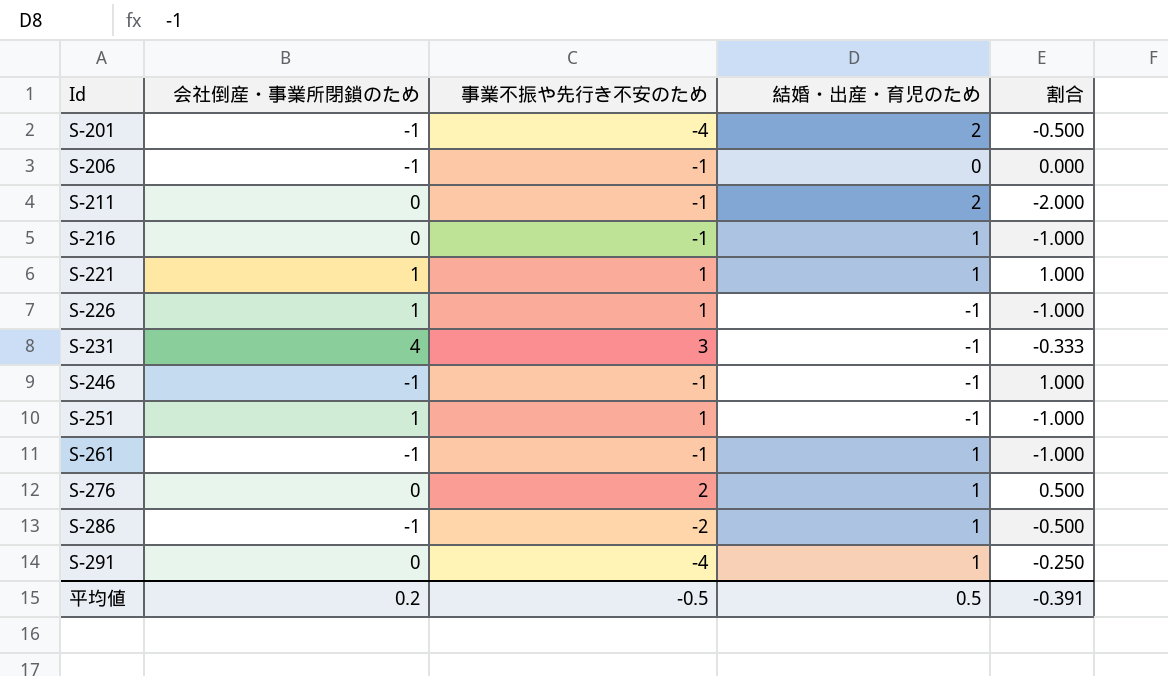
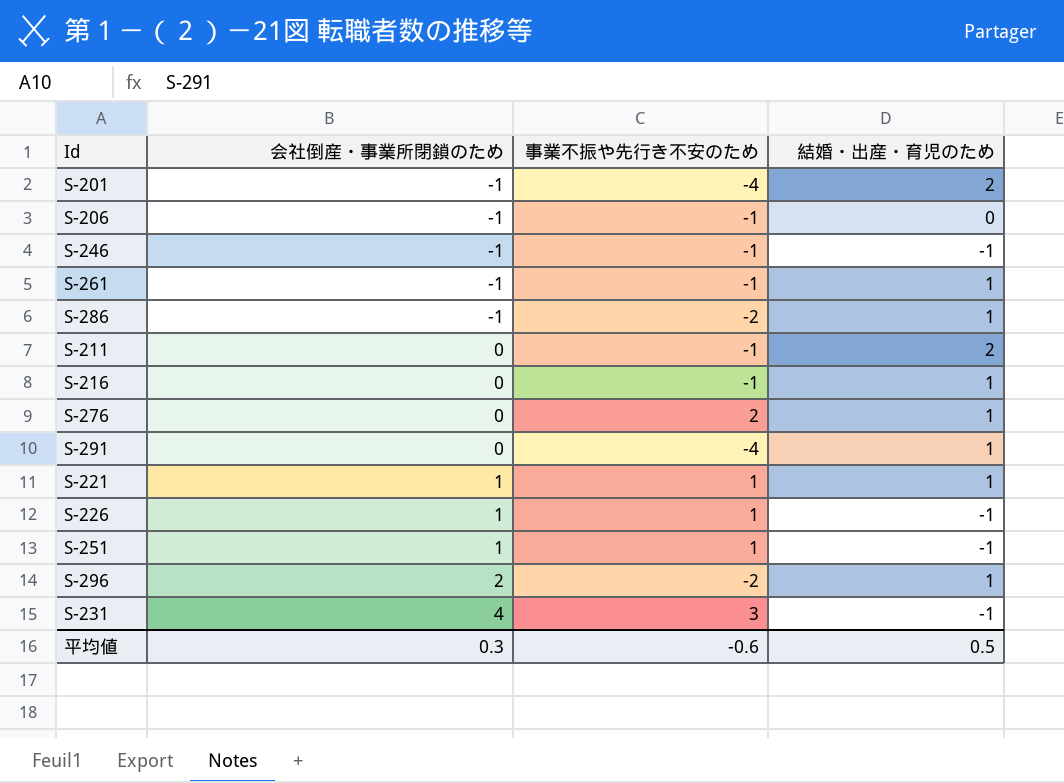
row order: Id ascending -> 会社倒産・事業所閉鎖のため ascending
column 割合 | formula: [結婚・出産・育児のため] / [事業不振や先行き不安のため] -> none
row S-296: none -> 2 | -2 | 1
平均値 | 会社倒産・事業所閉鎖のため: 0.2 -> 0.3
平均値 | 事業不振や先行き不安のため: -0.5 -> -0.6

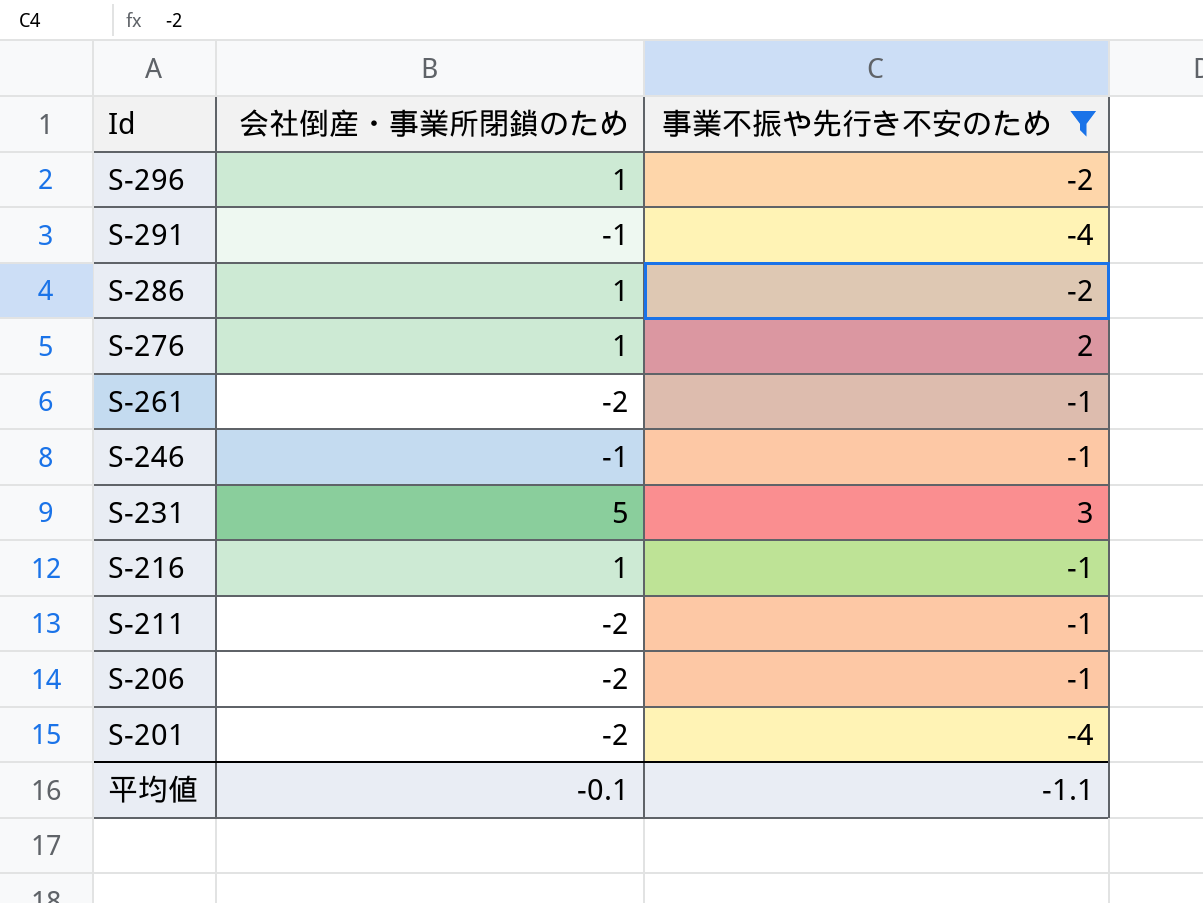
filter: none -> 事業不振や先行き不安のため != 1
row order: 会社倒産・事業所閉鎖のため ascending -> Id descending
column 結婚・出産・育児のため | position: 4 -> none
S-296 | 会社倒産・事業所閉鎖のため: 2 -> 1
S-291 | 会社倒産・事業所閉鎖のため: 0 -> -1
S-286 | 会社倒産・事業所閉鎖のため: -1 -> 1
S-276 | 会社倒産・事業所閉鎖のため: 0 -> 1
S-261 | 会社倒産・事業所閉鎖のため: -1 -> -2
S-231 | 会社倒産・事業所閉鎖のため: 4 -> 5
S-216 | 会社倒産・事業所閉鎖のため: 0 -> 1
S-211 | 会社倒産・事業所閉鎖のため: 0 -> -2
S-206 | 会社倒産・事業所閉鎖のため: -1 -> -2
S-201 | 会社倒産・事業所閉鎖のため: -1 -> -2
平均値 | 会社倒産・事業所閉鎖のため: 0.3 -> -0.1
平均値 | 事業不振や先行き不安のため: -0.6 -> -1.1

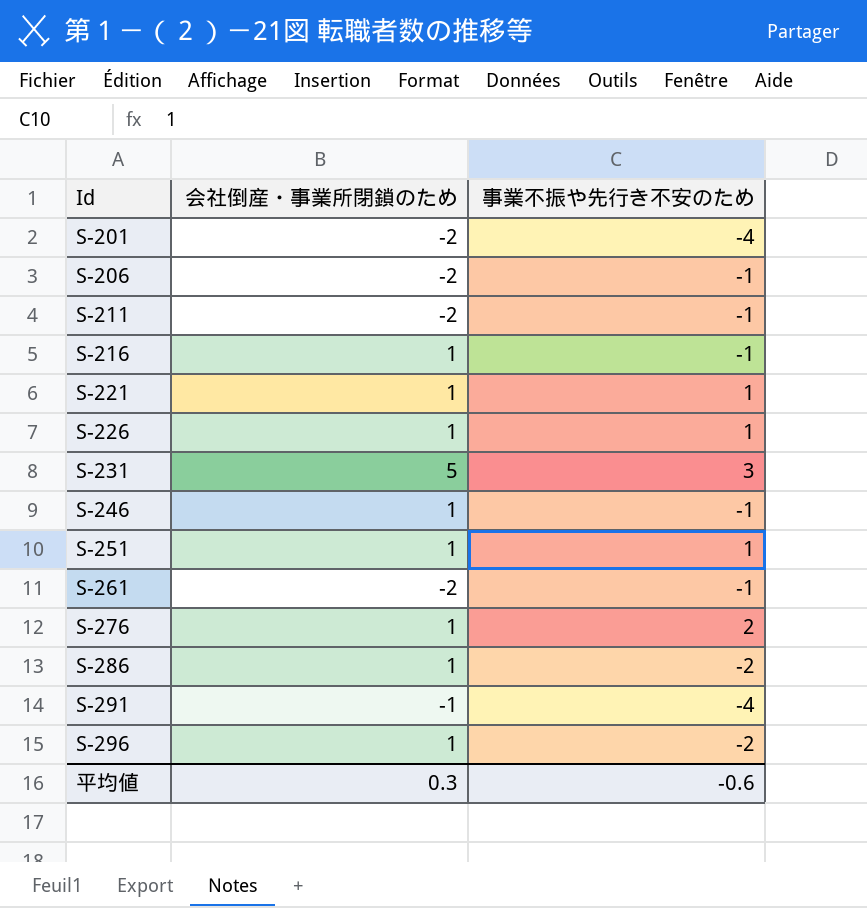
filter: 事業不振や先行き不安のため != 1 -> none
row order: Id descending -> Id ascending
S-246 | 会社倒産・事業所閉鎖のため: -1 -> 1
平均値 | 会社倒産・事業所閉鎖のため: -0.1 -> 0.3
平均値 | 事業不振や先行き不安のため: -1.1 -> -0.6

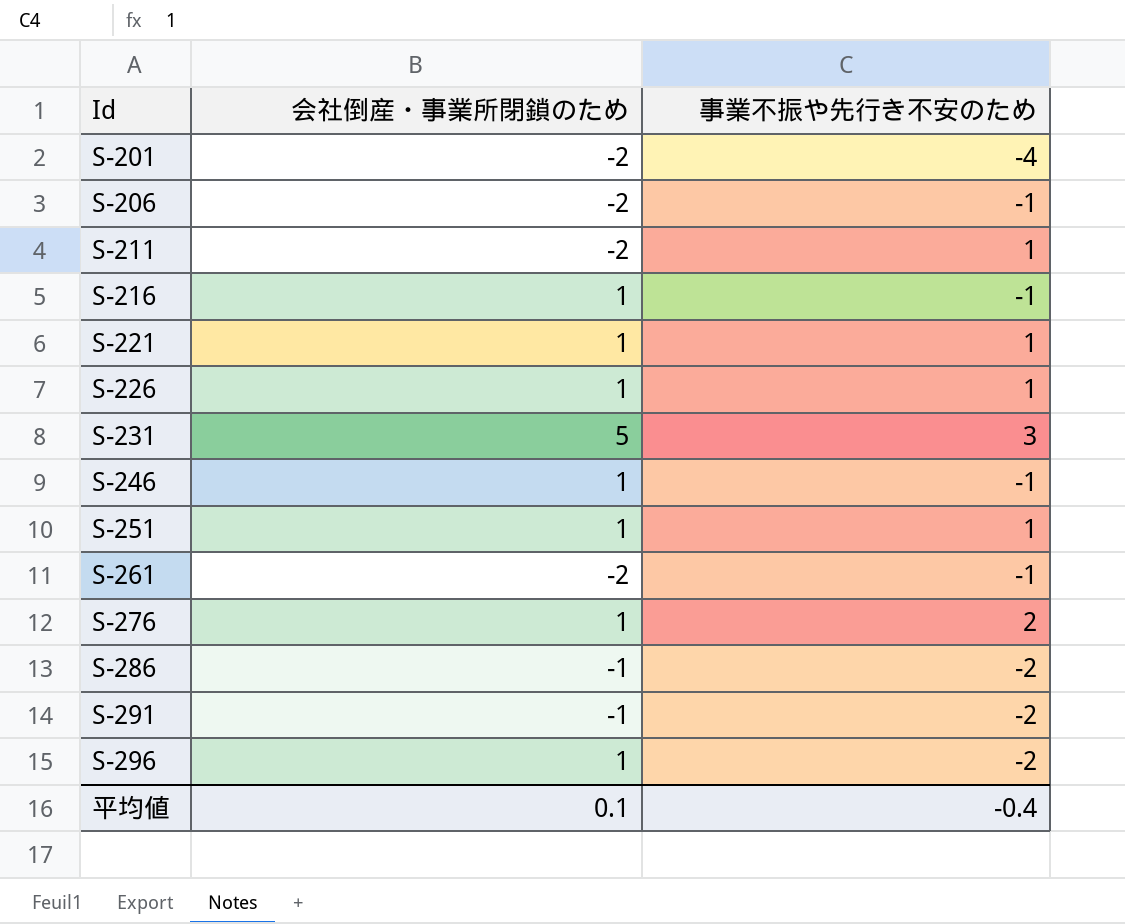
S-211 | 事業不振や先行き不安のため: -1 -> 1
S-286 | 会社倒産・事業所閉鎖のため: 1 -> -1
S-291 | 事業不振や先行き不安のため: -4 -> -2
平均値 | 会社倒産・事業所閉鎖のため: 0.3 -> 0.1
平均値 | 事業不振や先行き不安のため: -0.6 -> -0.4

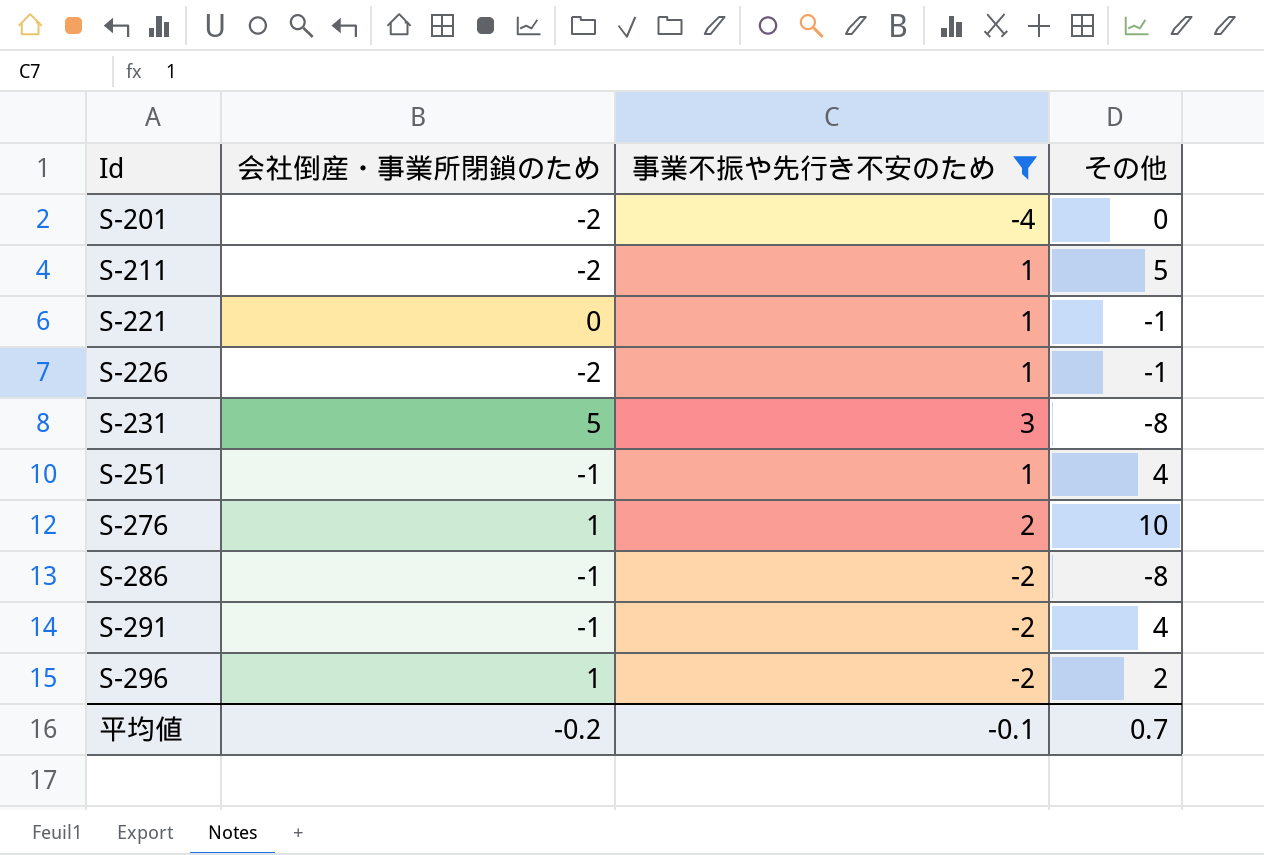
filter: none -> 事業不振や先行き不安のため != -1
column その他 | position: none -> 4
S-221 | 会社倒産・事業所閉鎖のため: 1 -> 0
S-226 | 会社倒産・事業所閉鎖のため: 1 -> -2
S-251 | 会社倒産・事業所閉鎖のため: 1 -> -1
平均値 | 会社倒産・事業所閉鎖のため: 0.1 -> -0.2
平均値 | 事業不振や先行き不安のため: -0.4 -> -0.1

